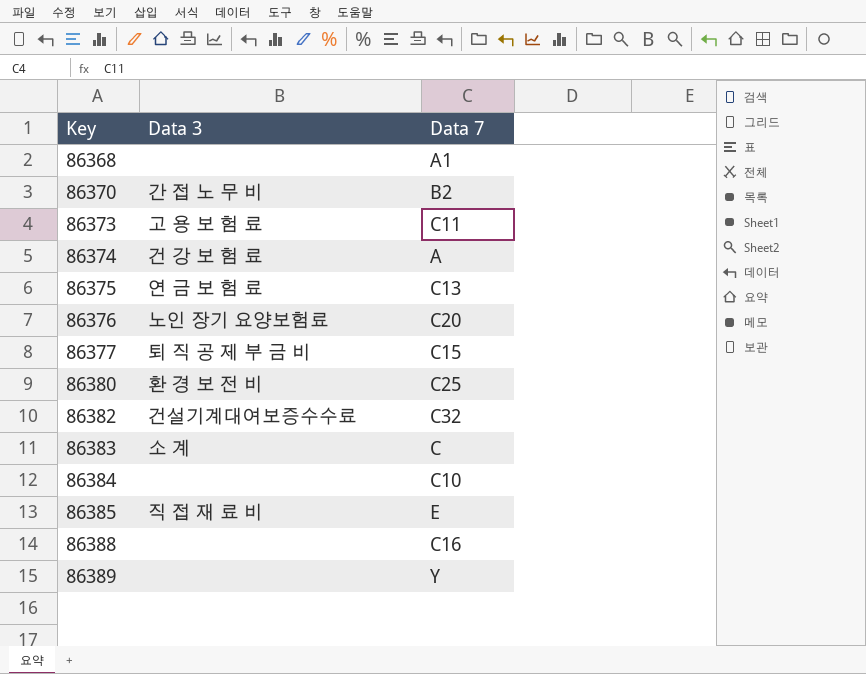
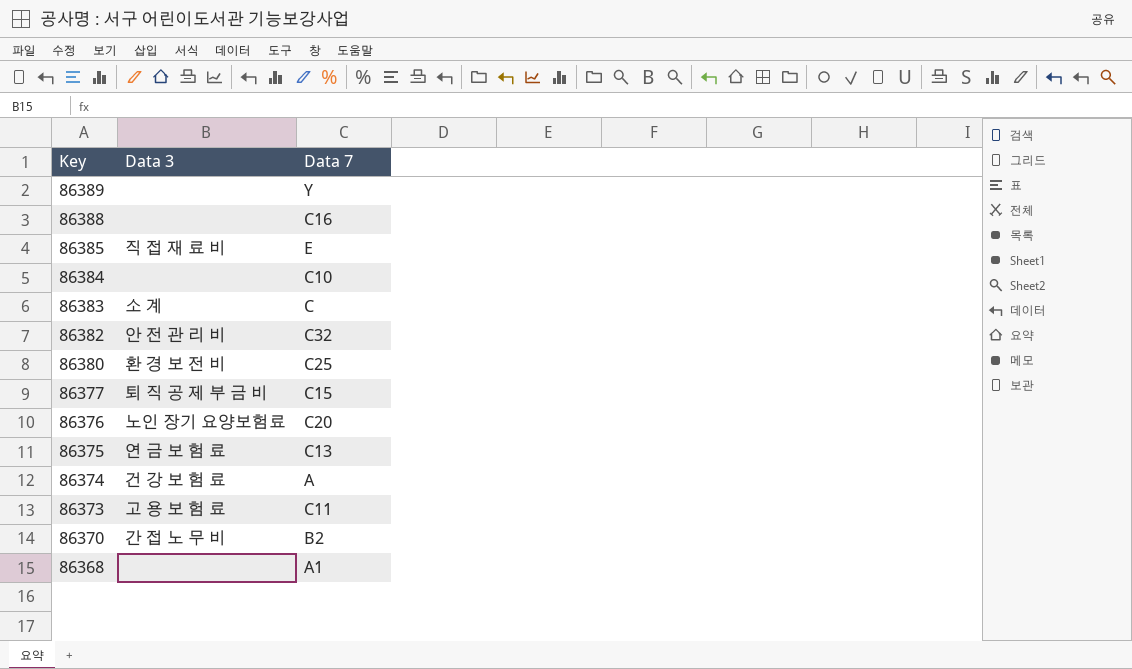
row order: Key ascending -> Key descending
86382 | Data 3: 건설기계대여보증수수료 -> 안 전 관 리 비

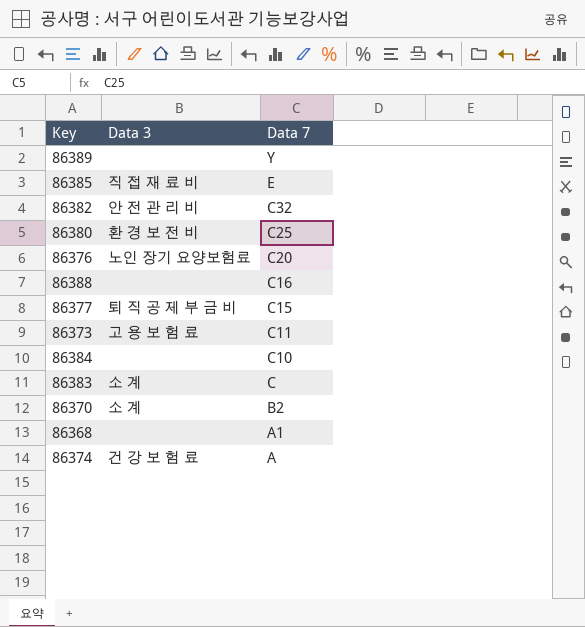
row order: Key descending -> Data 7 descending
row 86375: 연 금 보 험 료 | C13 -> none
86370 | Data 3: 간 접 노 무 비 -> 소 계

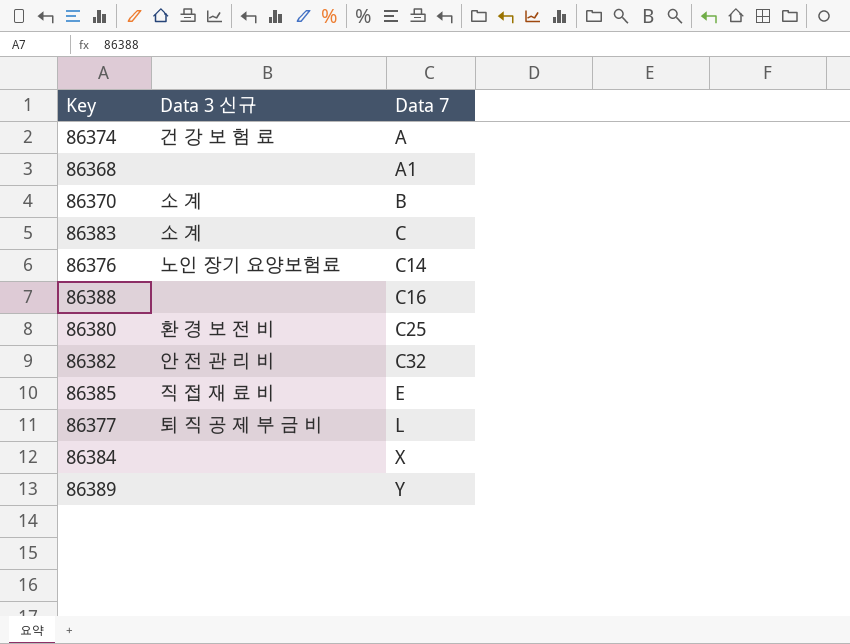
row order: Data 7 descending -> Data 7 ascending
column name: Data 3 -> Data 3 신규
row 86373: 고 용 보 험 료 | C11 -> none
86370 | Data 7: B2 -> B
86376 | Data 7: C20 -> C14
86377 | Data 7: C15 -> L
86384 | Data 7: C10 -> X

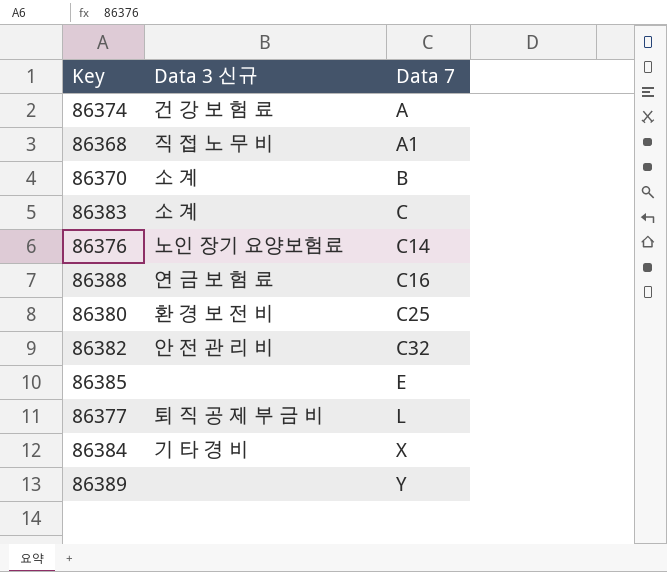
86368 | Data 3 신규: none -> 직 접 노 무 비
86388 | Data 3 신규: none -> 연 금 보 험 료
86385 | Data 3 신규: 직 접 재 료 비 -> none
86384 | Data 3 신규: none -> 기 타 경 비

